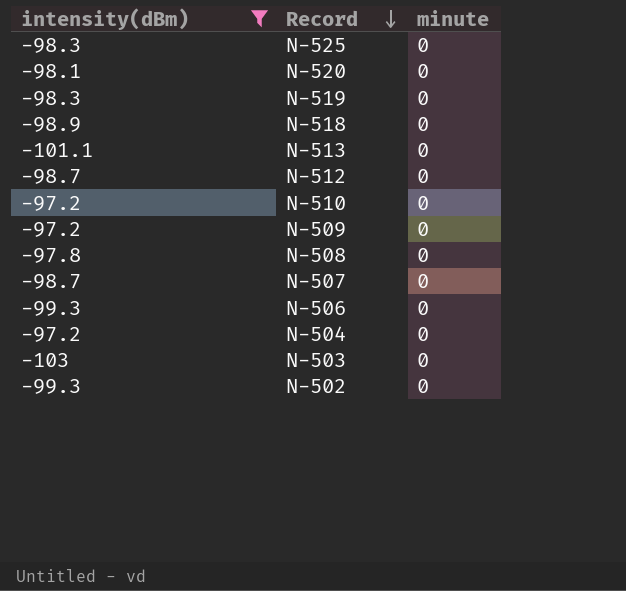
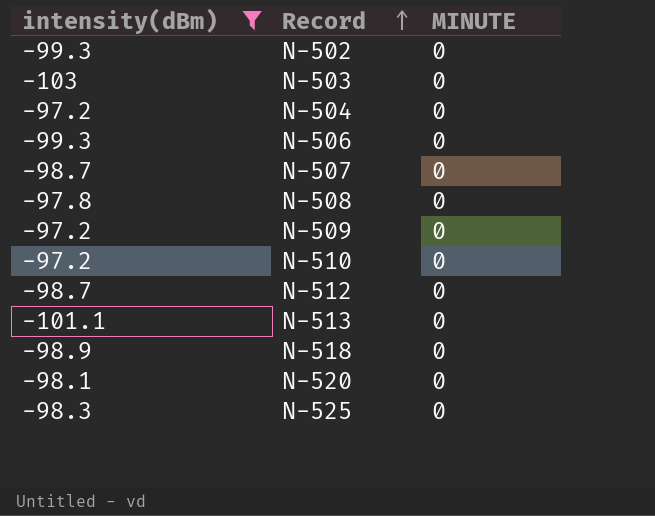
row order: Record descending -> Record ascending
column name: minute -> MINUTE
row N-519: -98.3 | 0 -> none

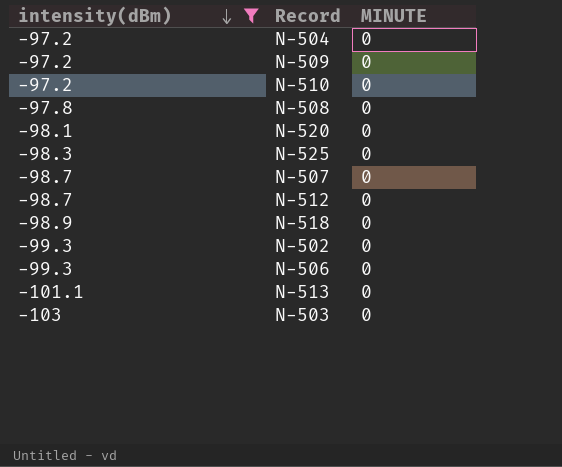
row order: Record ascending -> intensity(dBm) descending

